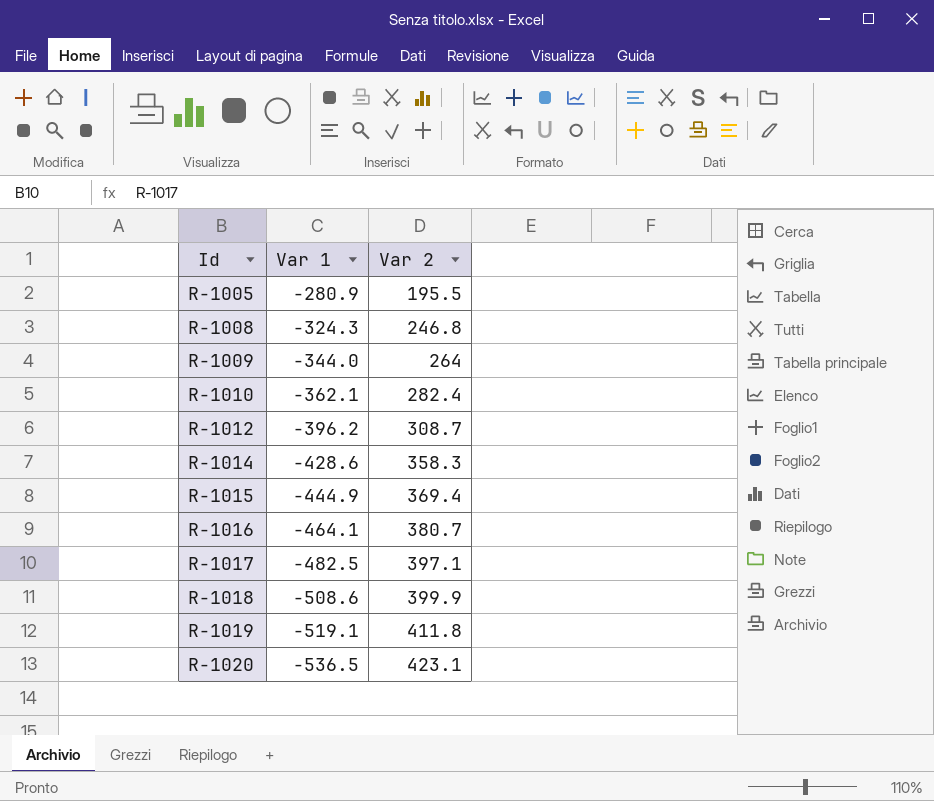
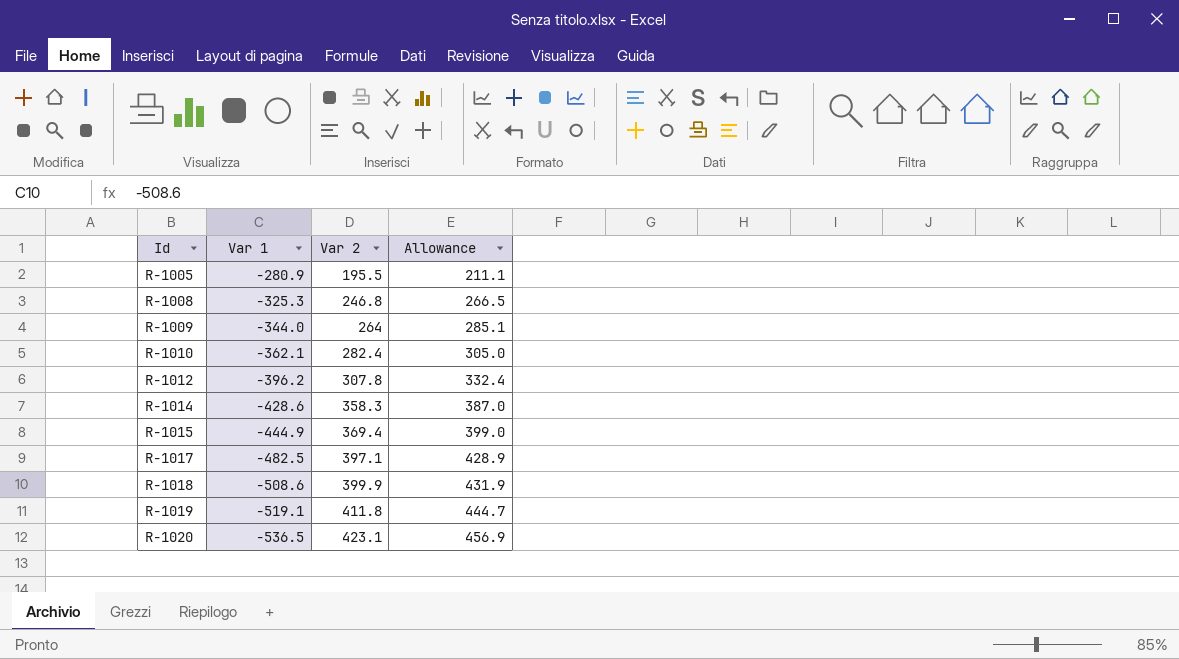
column Allowance | formula: none -> [Var 2] * 1.08
row R-1016: -464.1 | 380.7 -> none
R-1008 | Var 1: -324.3 -> -325.3
R-1012 | Var 2: 308.7 -> 307.8

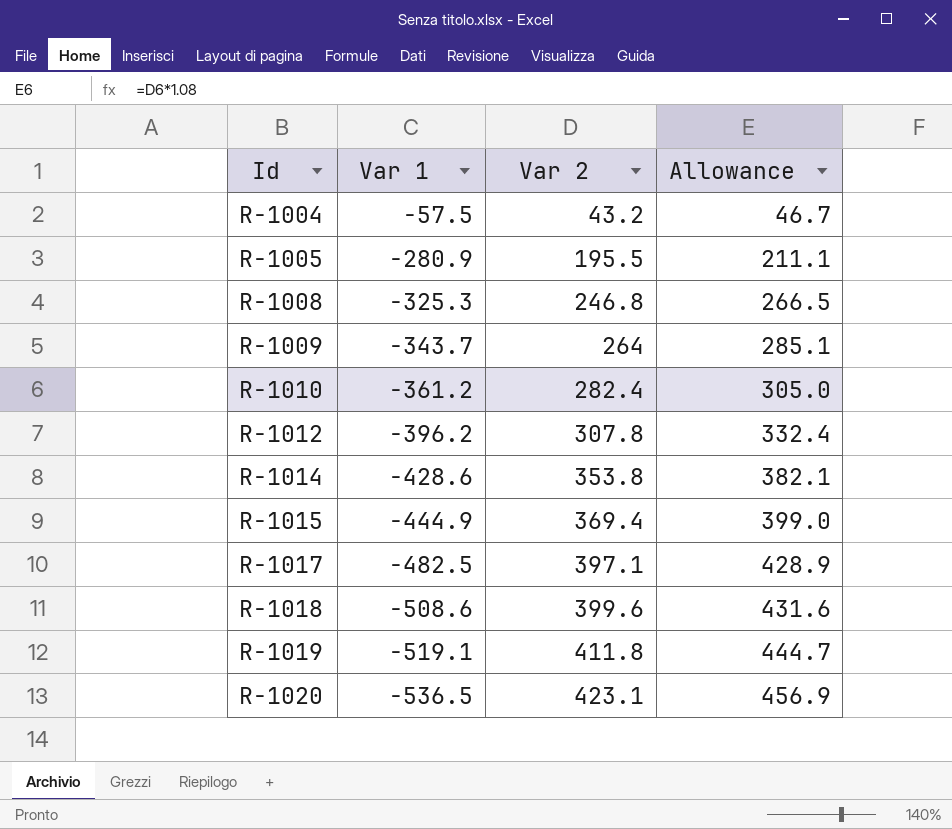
row R-1004: none -> -57.5 | 43.2 | 46.7
R-1009 | Var 1: -344.0 -> -343.7
R-1010 | Var 1: -362.1 -> -361.2
R-1014 | Var 2: 358.3 -> 353.8
R-1014 | Allowance: 387.0 -> 382.1
R-1018 | Var 2: 399.9 -> 399.6
R-1018 | Allowance: 431.9 -> 431.6

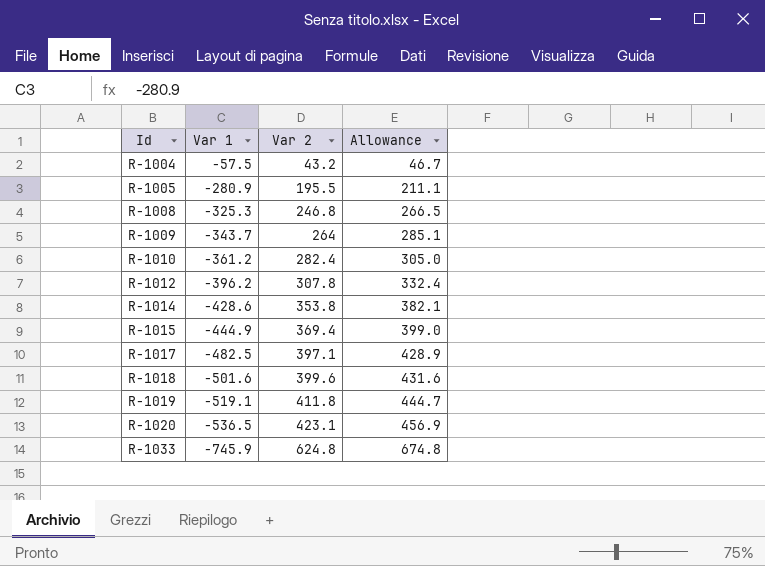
R-1018 | Var 1: -508.6 -> -501.6
row R-1033: none -> -745.9 | 624.8 | 674.8

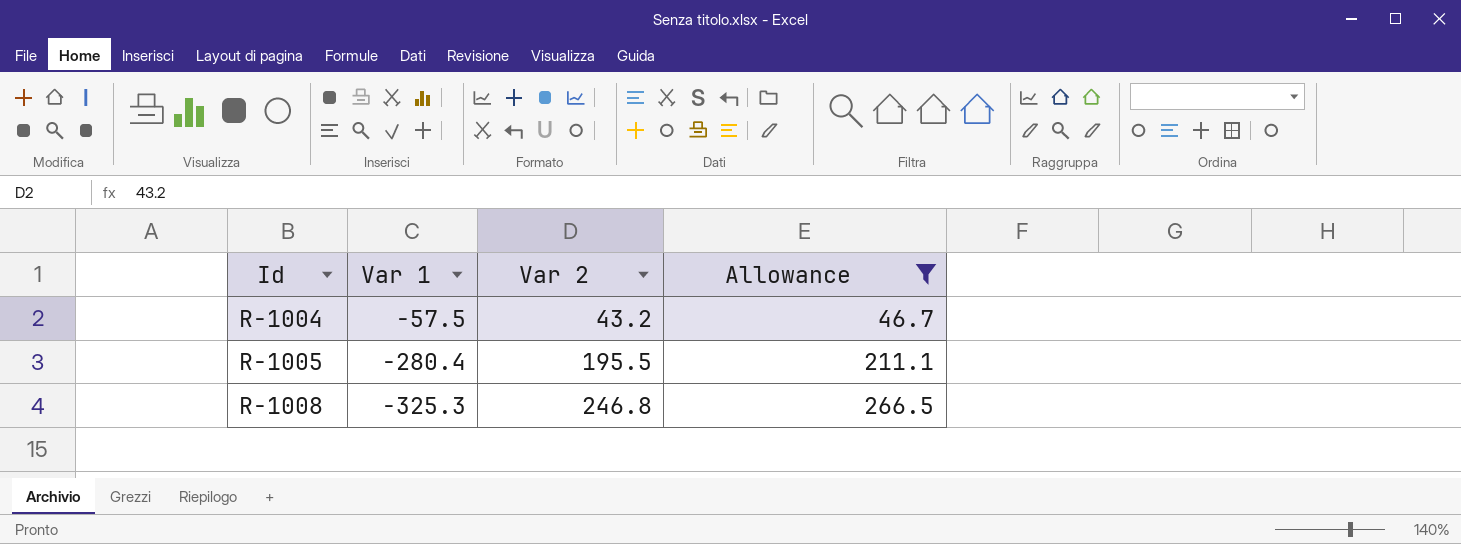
filter: none -> Allowance <= 266.5
R-1005 | Var 1: -280.9 -> -280.4

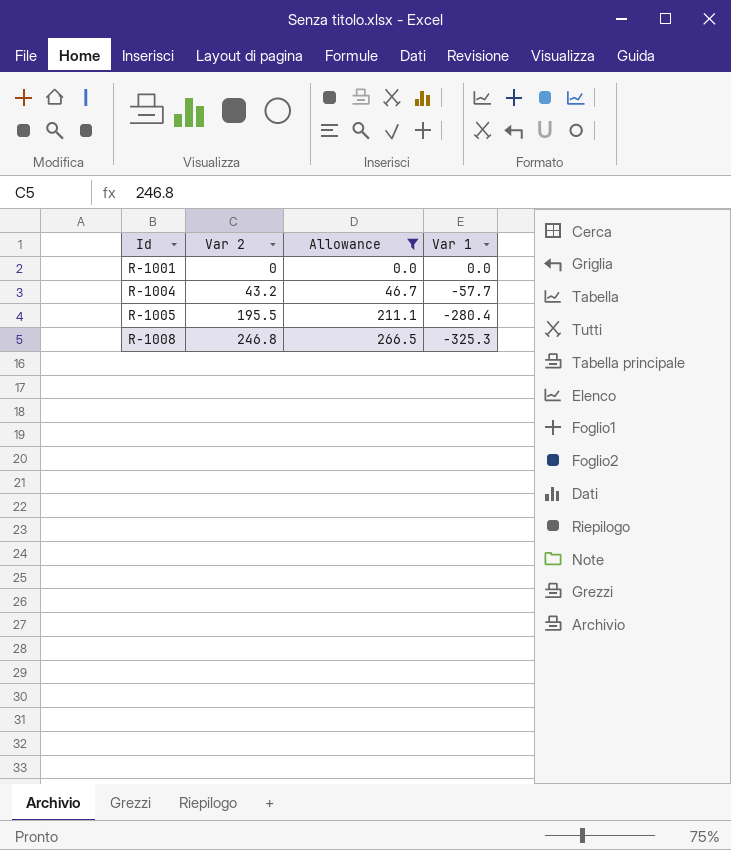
column Var 1 | position: 2 -> 4
row R-1001: none -> 0 | 0.0 | 0.0
R-1004 | Var 1: -57.5 -> -57.7

